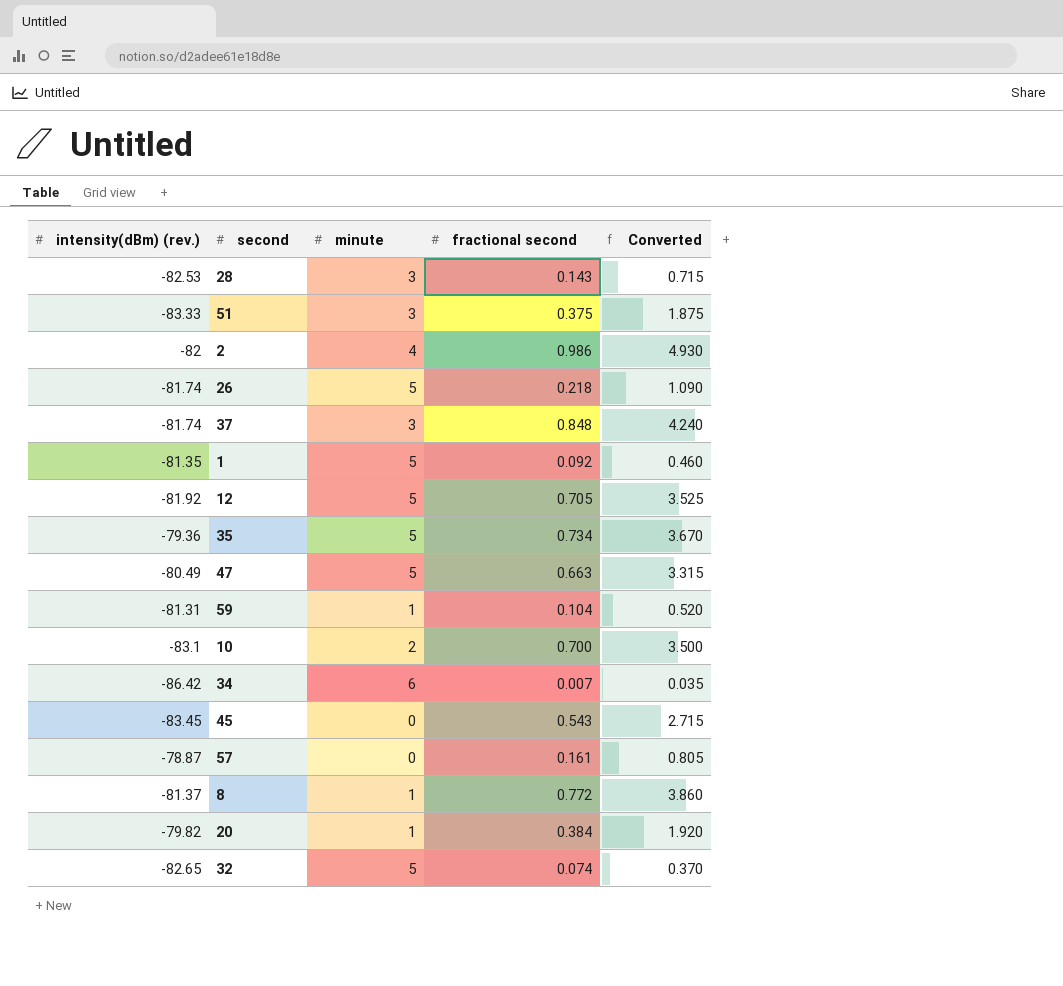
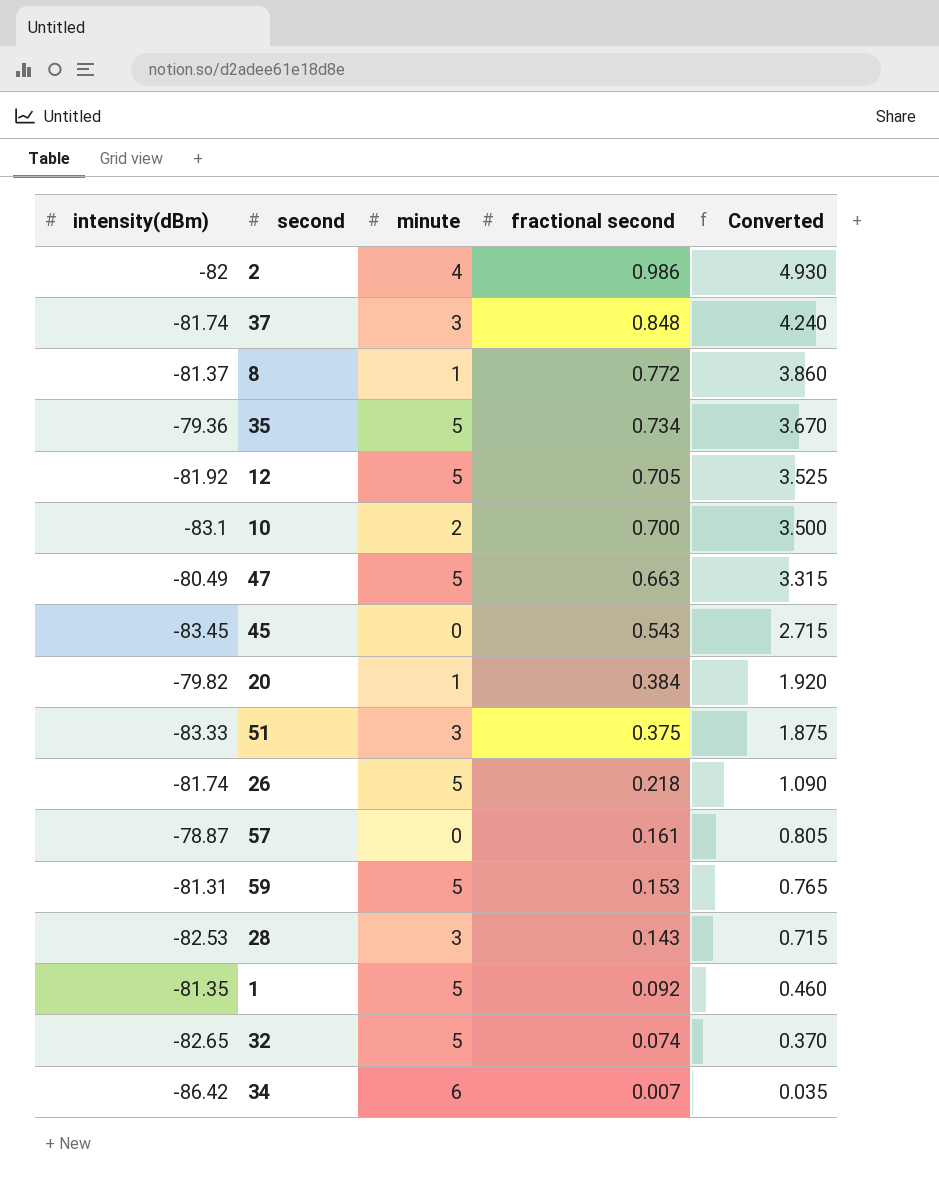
row order: none -> fractional second descending
column name: intensity(dBm) (rev.) -> intensity(dBm)
59 | minute: 1 -> 5
59 | fractional second: 0.104 -> 0.153
59 | Converted: 0.520 -> 0.765

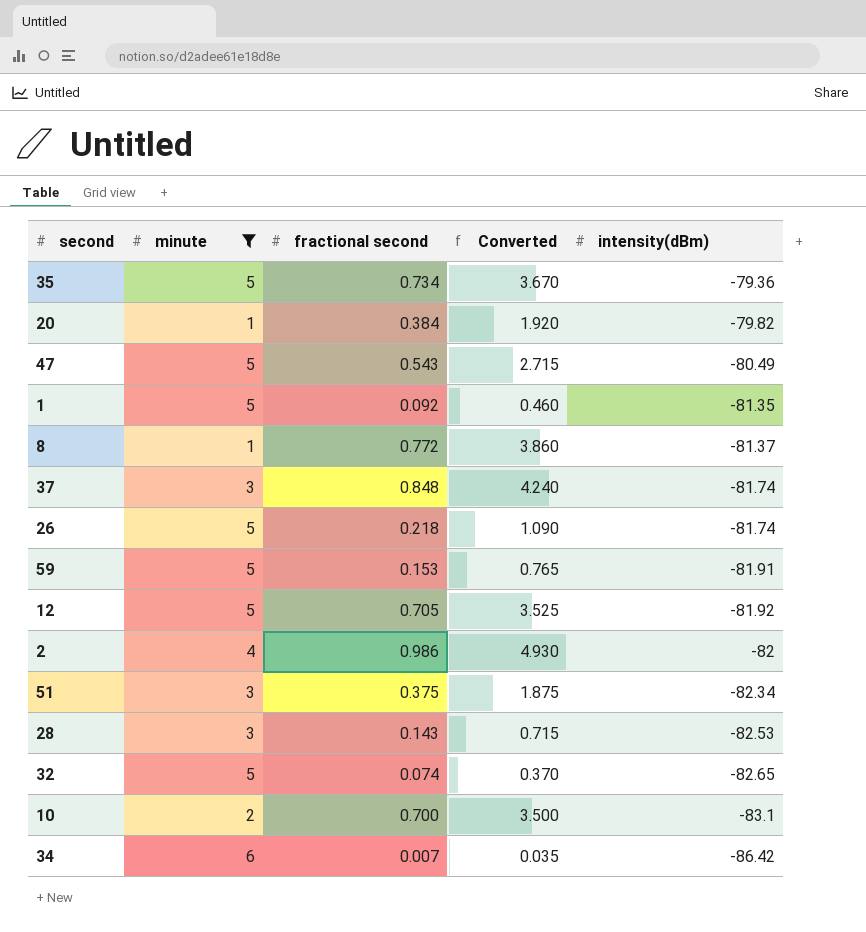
filter: none -> minute != 0
row order: fractional second descending -> intensity(dBm) descending
column intensity(dBm) | position: 1 -> 5
47 | fractional second: 0.663 -> 0.543
47 | Converted: 3.315 -> 2.715
59 | intensity(dBm): -81.31 -> -81.91
51 | intensity(dBm): -83.33 -> -82.34

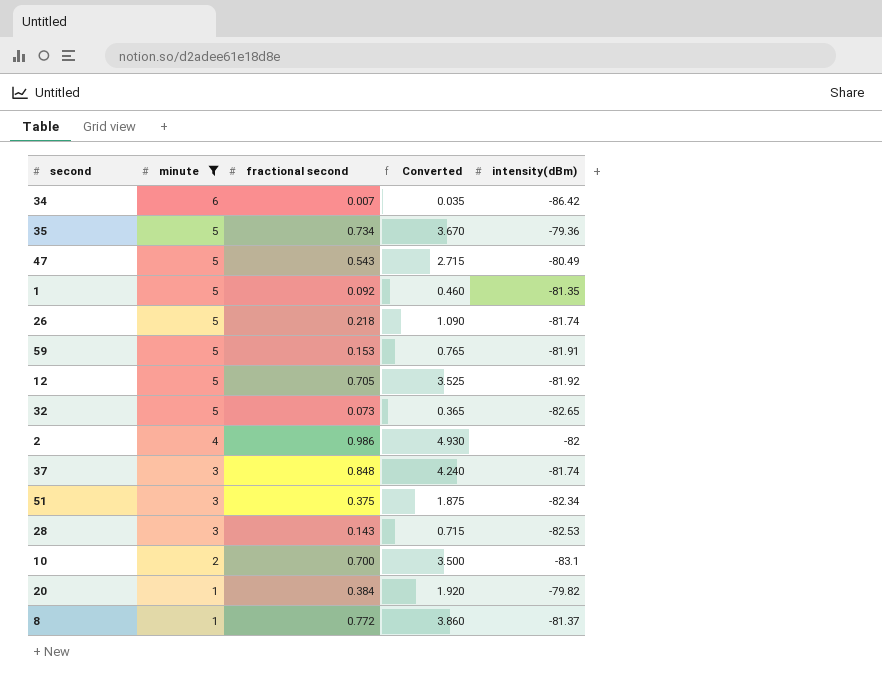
row order: intensity(dBm) descending -> minute descending
32 | fractional second: 0.074 -> 0.073
32 | Converted: 0.370 -> 0.365

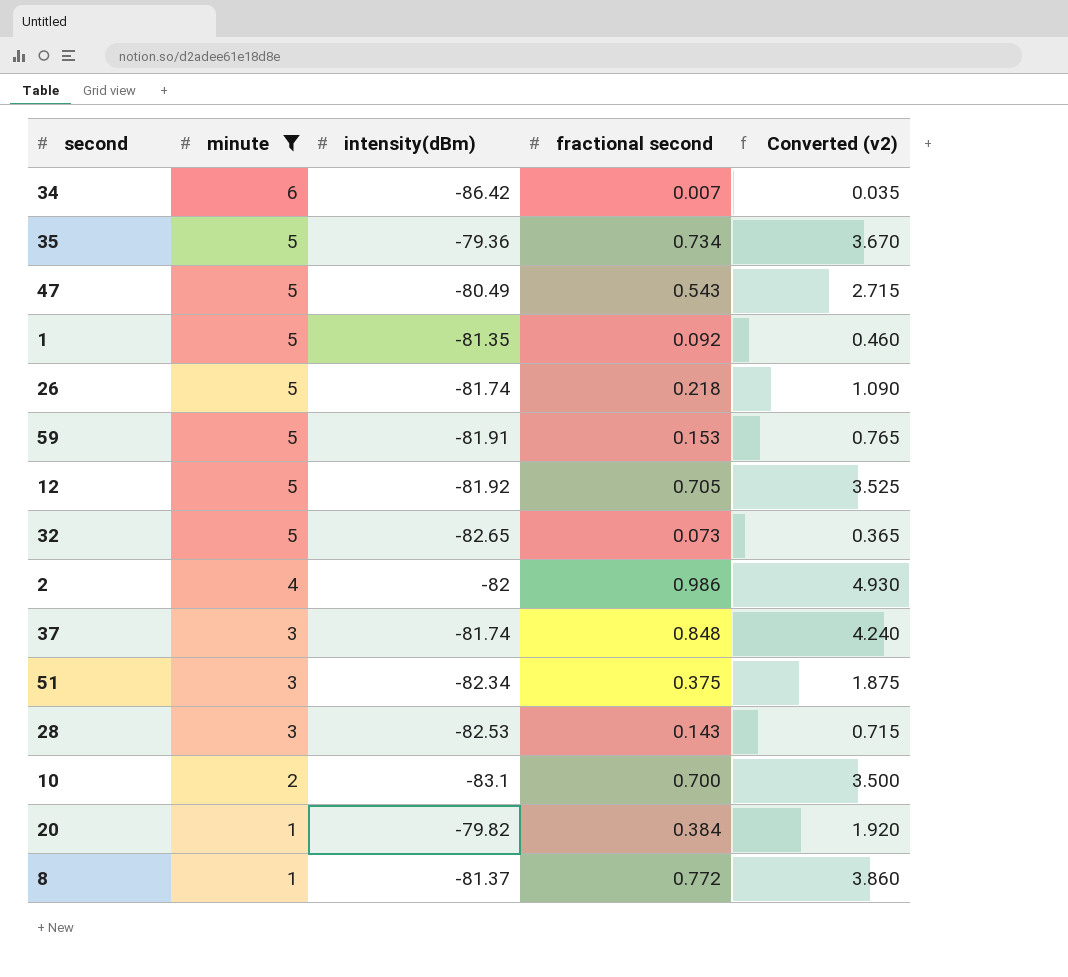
column intensity(dBm) | position: 5 -> 3
column name: Converted -> Converted (v2)

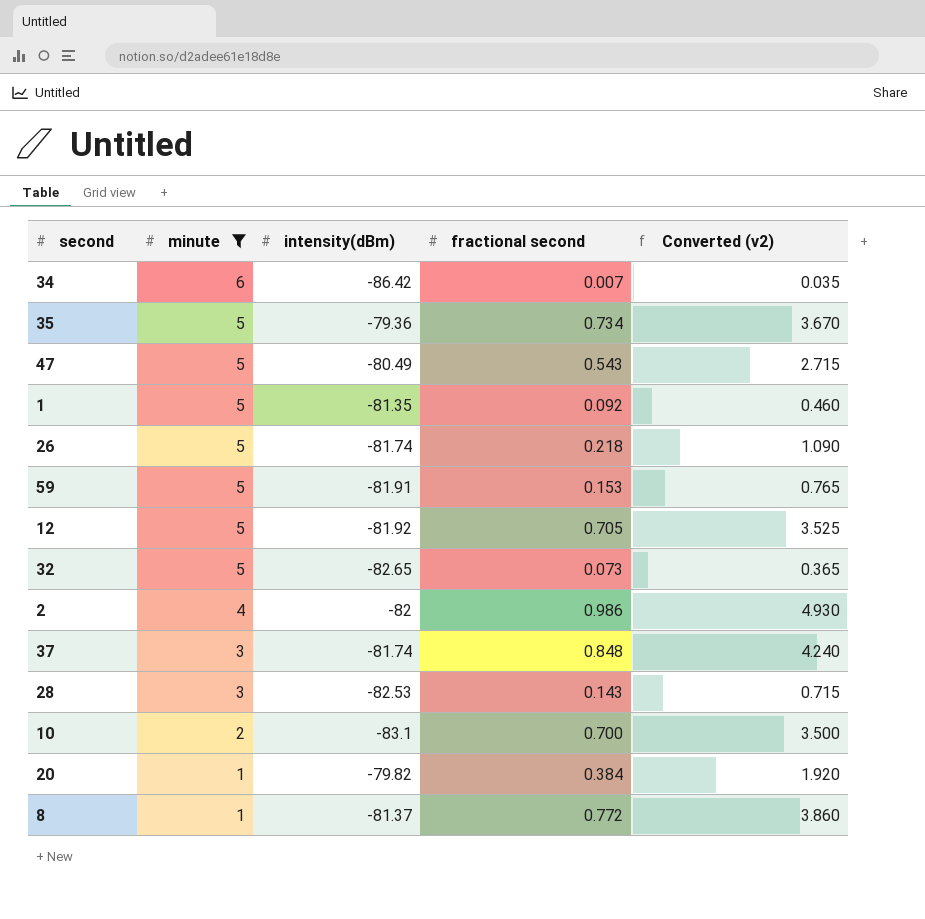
row 51: 3 | -82.34 | 0.375 | 1.875 -> none

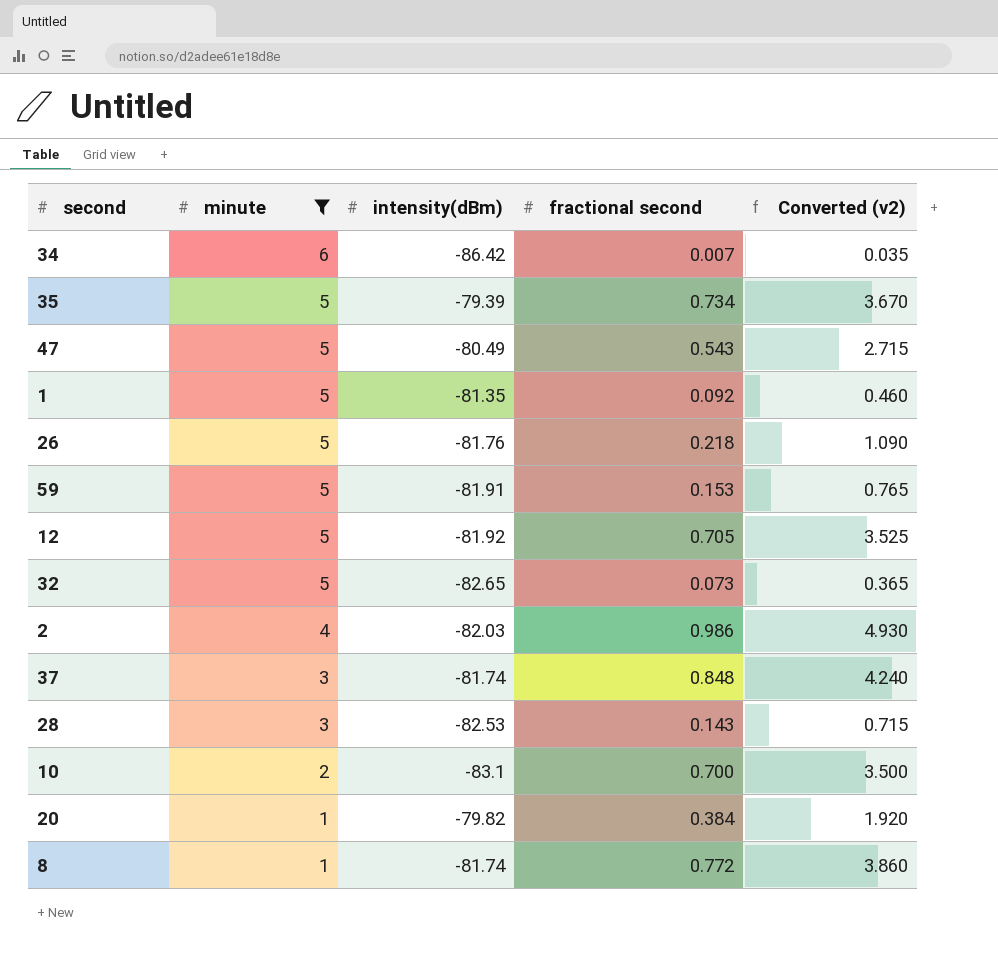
35 | intensity(dBm): -79.36 -> -79.39
26 | intensity(dBm): -81.74 -> -81.76
2 | intensity(dBm): -82 -> -82.03
8 | intensity(dBm): -81.37 -> -81.74

